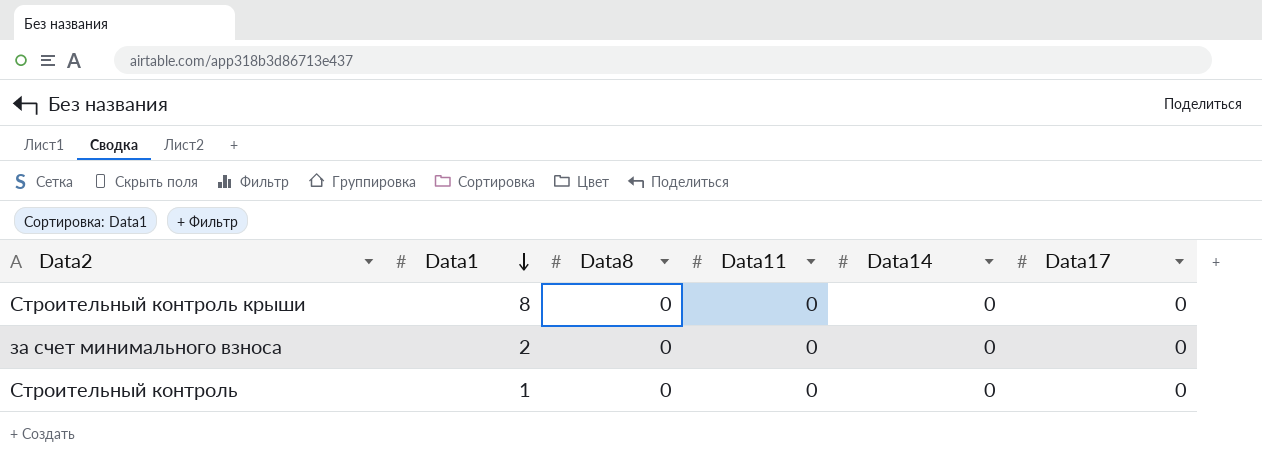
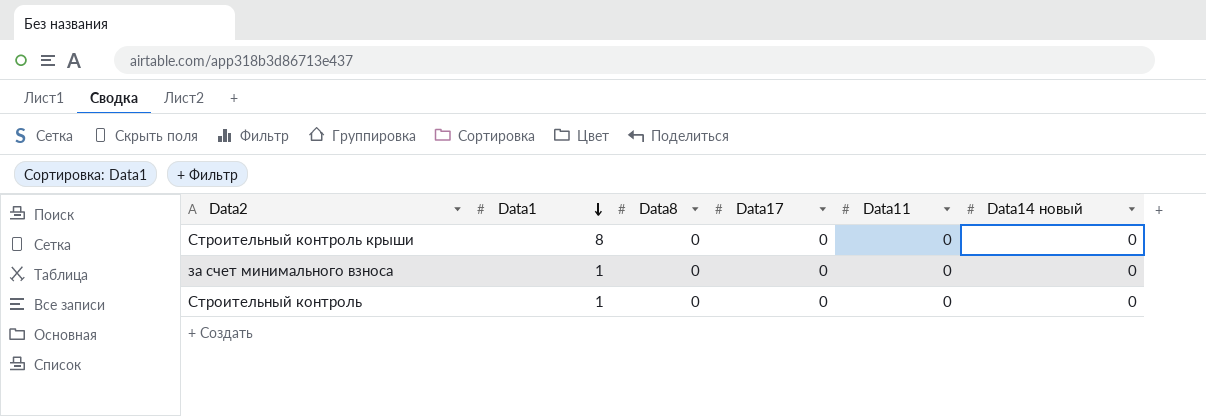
column Data17 | position: 6 -> 4
column name: Data14 -> Data14 новый
за счет минимального взноса | Data1: 2 -> 1

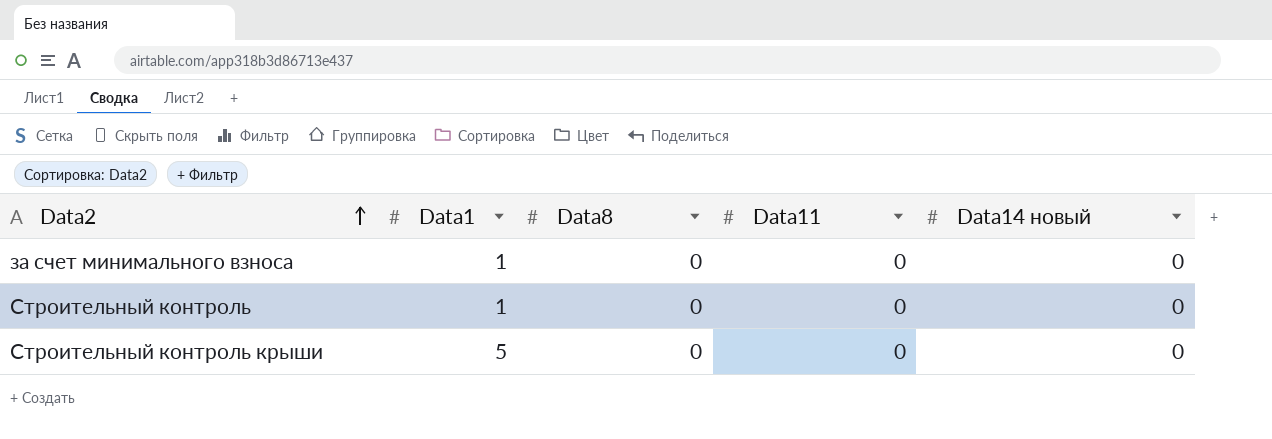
row order: Data1 descending -> Data2 ascending
column Data17 | position: 4 -> none
Строительный контроль крыши | Data1: 8 -> 5

